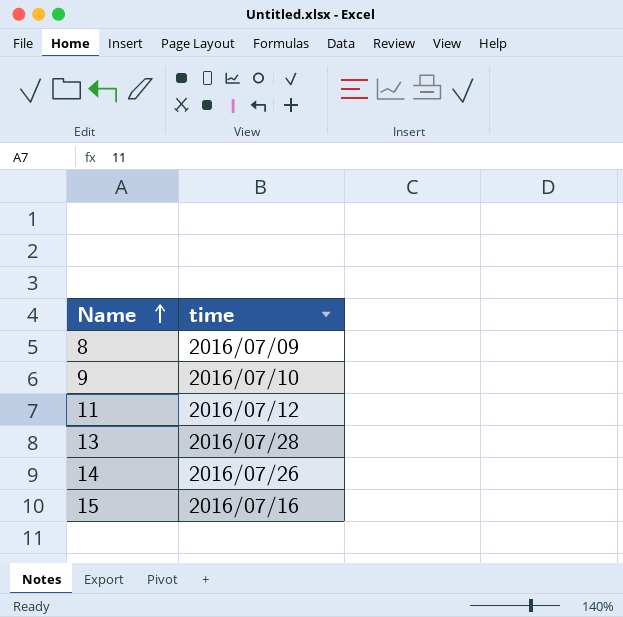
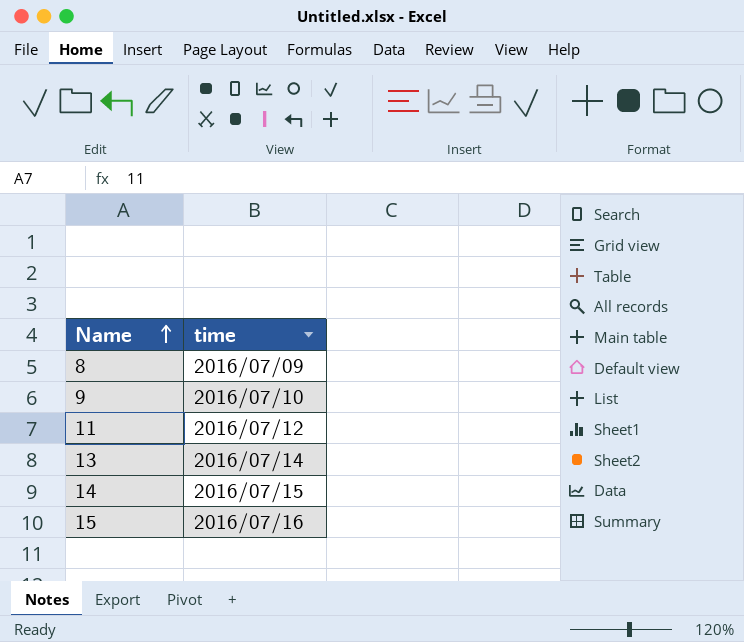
13 | time: 2016/07/28 -> 2016/07/14
14 | time: 2016/07/26 -> 2016/07/15

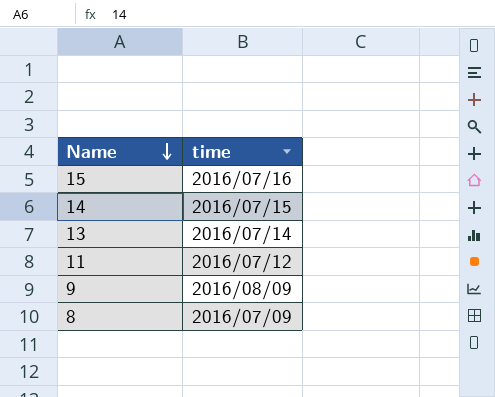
row order: Name ascending -> Name descending
9 | time: 2016/07/10 -> 2016/08/09

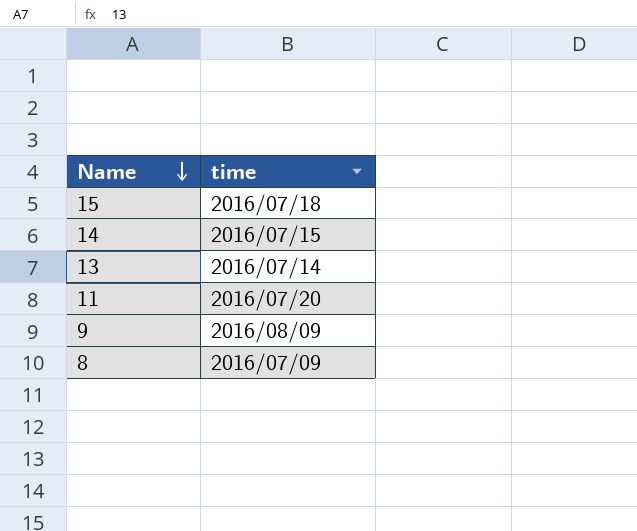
15 | time: 2016/07/16 -> 2016/07/18
11 | time: 2016/07/12 -> 2016/07/20

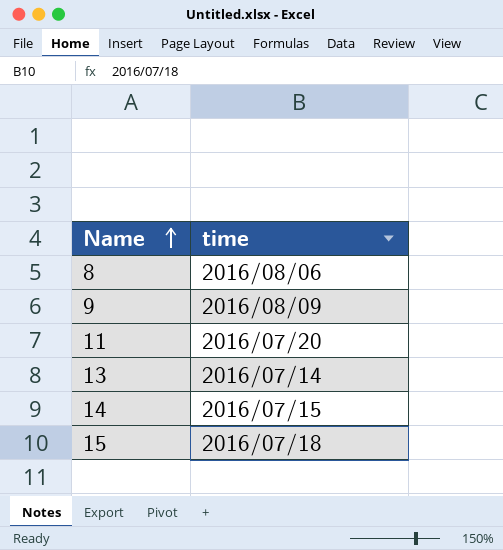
row order: Name descending -> Name ascending
8 | time: 2016/07/09 -> 2016/08/06

